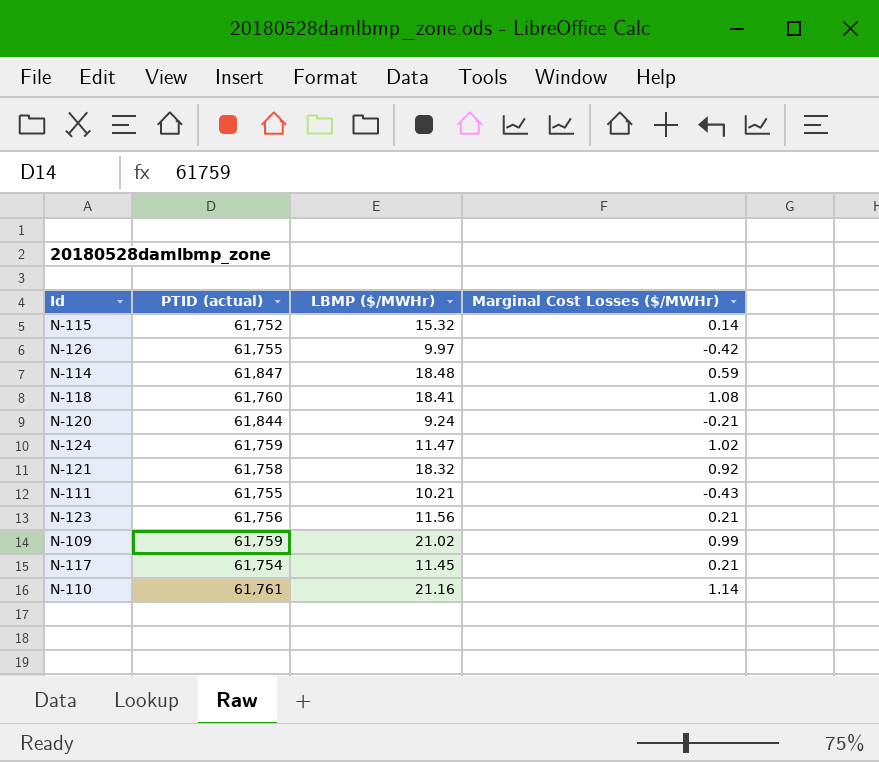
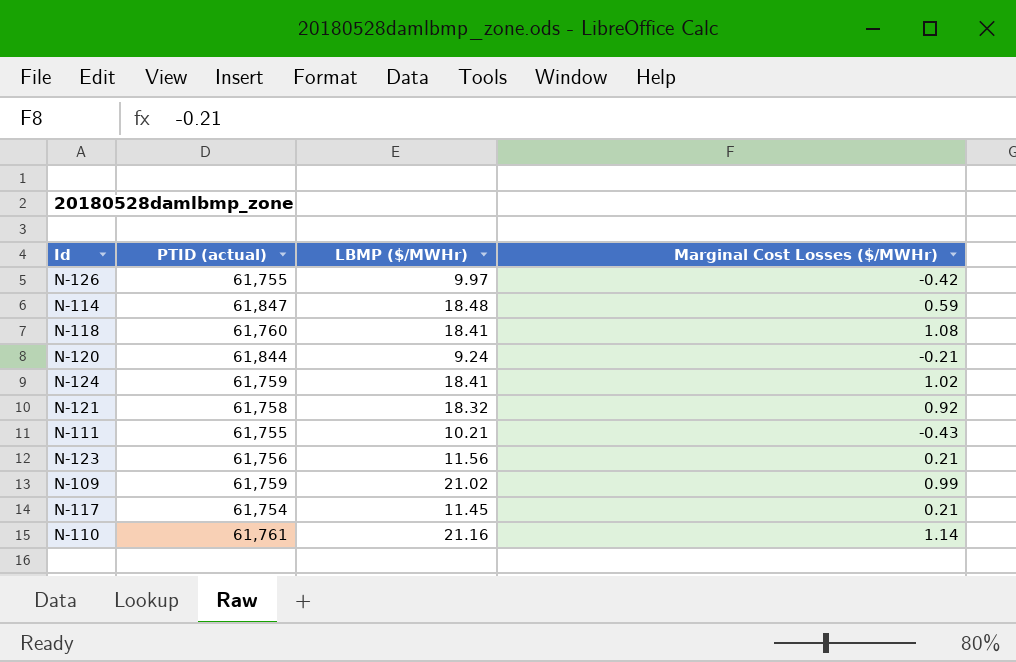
row N-115: 61,752 | 15.32 | 0.14 -> none
N-124 | LBMP ($/MWHr): 11.47 -> 18.41

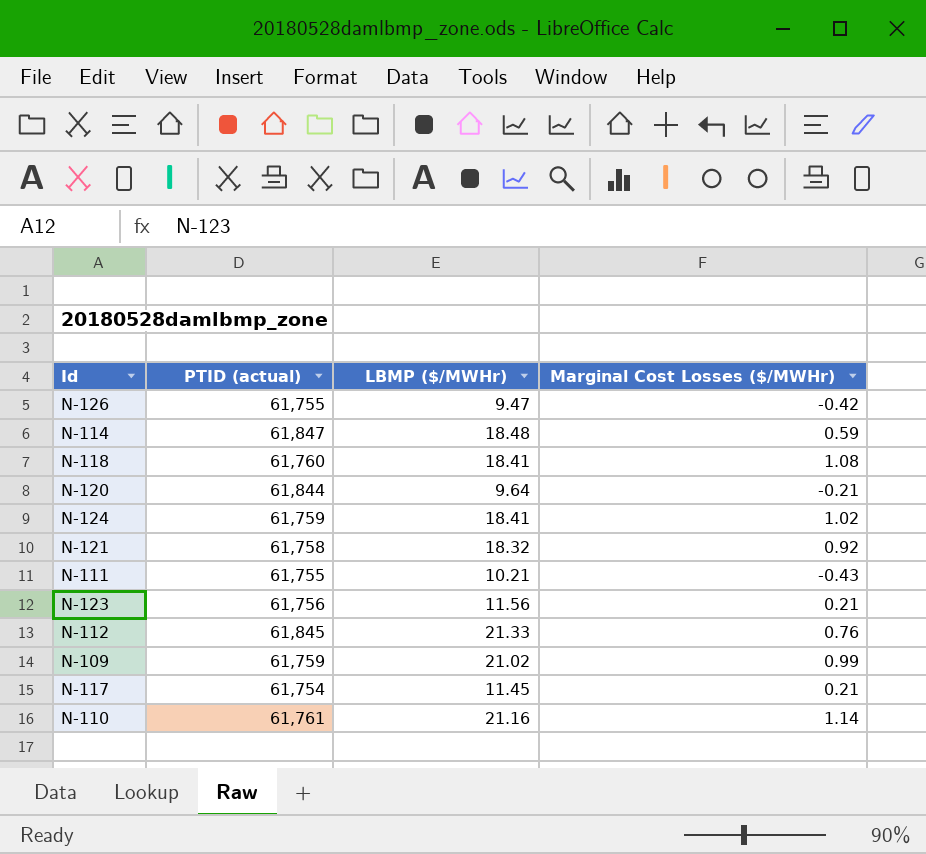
N-126 | LBMP ($/MWHr): 9.97 -> 9.47
N-120 | LBMP ($/MWHr): 9.24 -> 9.64
row N-112: none -> 61,845 | 21.33 | 0.76

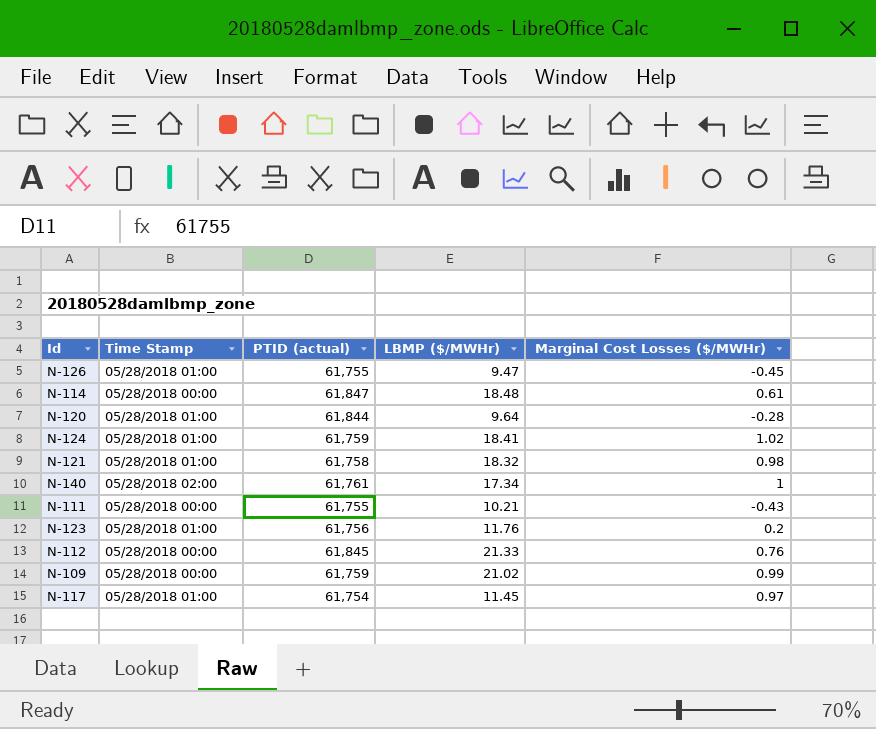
column Time Stamp | position: none -> 2
row N-118: 61,760 | 18.41 | 1.08 -> none
row N-110: 61,761 | 21.16 | 1.14 -> none
N-126 | Marginal Cost Losses ($/MWHr): -0.42 -> -0.45
N-114 | Marginal Cost Losses ($/MWHr): 0.59 -> 0.61
N-120 | Marginal Cost Losses ($/MWHr): -0.21 -> -0.28
N-121 | Marginal Cost Losses ($/MWHr): 0.92 -> 0.98
row N-140: none -> 05/28/2018 02:00 | 61,761 | 17.34 | 1
N-123 | LBMP ($/MWHr): 11.56 -> 11.76
N-123 | Marginal Cost Losses ($/MWHr): 0.21 -> 0.2
N-117 | Marginal Cost Losses ($/MWHr): 0.21 -> 0.97

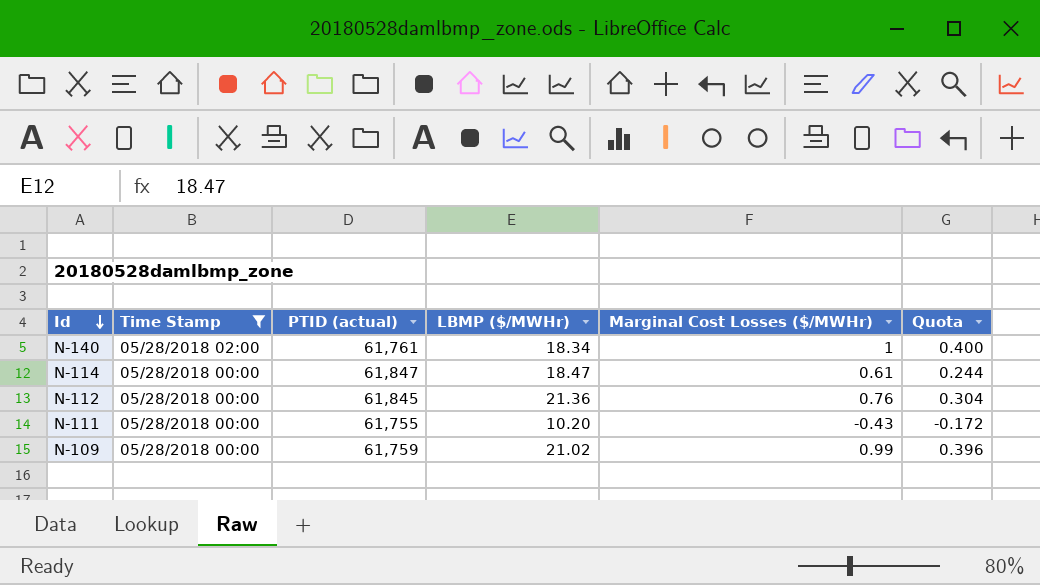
filter: none -> Time Stamp != 05/28/2018 01:00
row order: none -> Id descending
column Quota | formula: none -> [Marginal Cost Losses ($/MWHr)] * 0.4
N-140 | LBMP ($/MWHr): 17.34 -> 18.34
N-114 | LBMP ($/MWHr): 18.48 -> 18.47
N-112 | LBMP ($/MWHr): 21.33 -> 21.36
N-111 | LBMP ($/MWHr): 10.21 -> 10.20

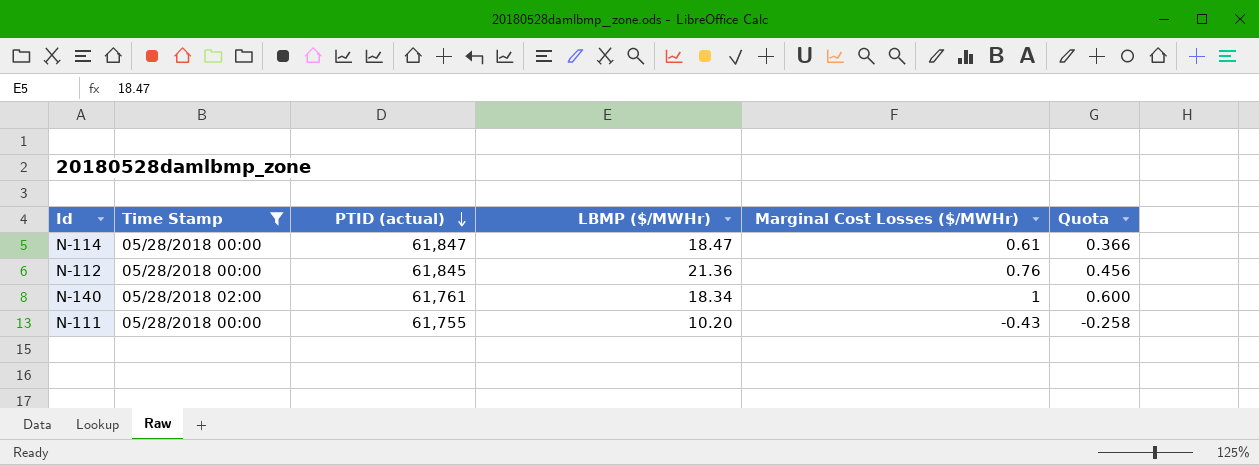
row order: Id descending -> PTID (actual) descending
column Quota | formula: [Marginal Cost Losses ($/MWHr)] * 0.4 -> [Marginal Cost Losses ($/MWHr)] * 0.6
row N-109: 05/28/2018 00:00 | 61,759 | 21.02 | 0.99 | 0.396 -> none

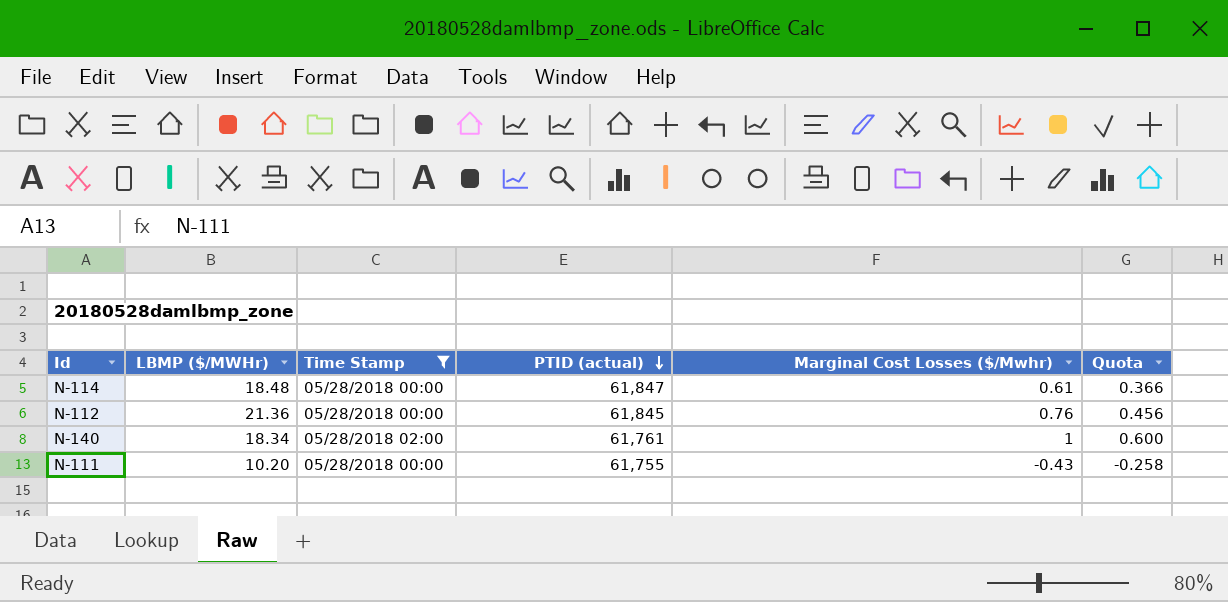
column LBMP ($/MWHr) | position: 4 -> 2
column name: Marginal Cost Losses ($/MWHr) -> Marginal Cost Losses ($/Mwhr)
N-114 | LBMP ($/MWHr): 18.47 -> 18.48

